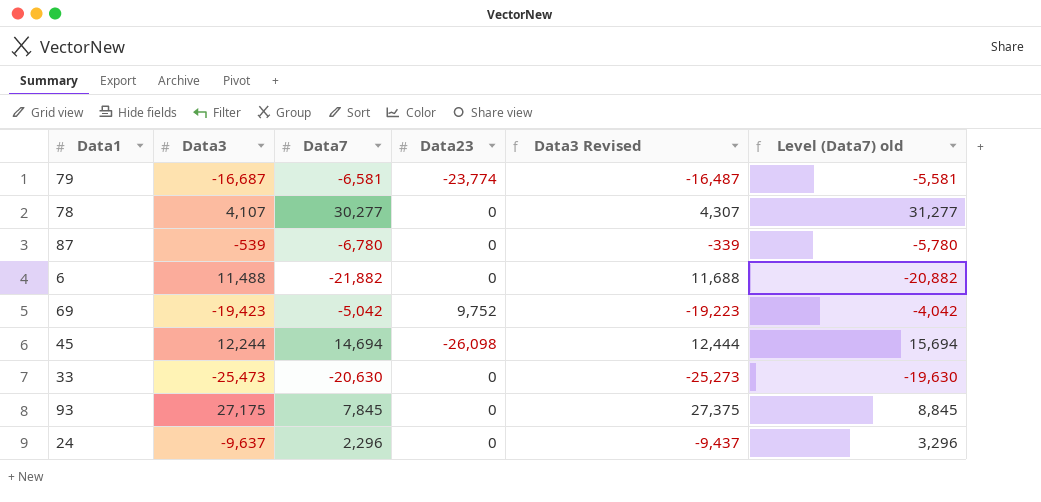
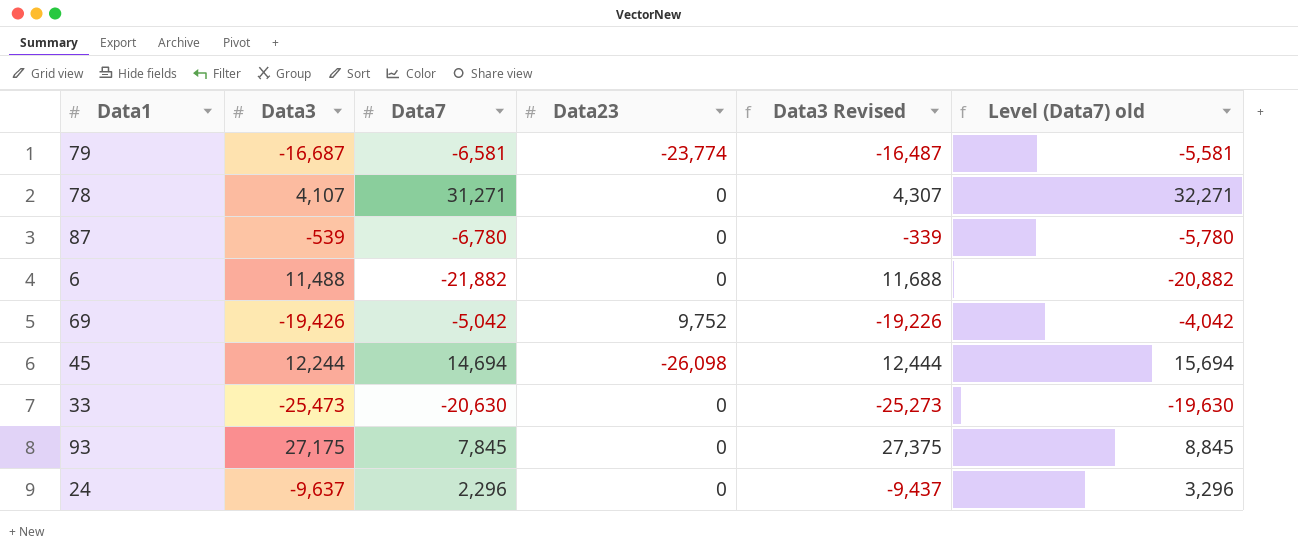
78 | Data7: 30,277 -> 31,271
78 | Level (Data7) old: 31,277 -> 32,271
69 | Data3: -19,423 -> -19,426
69 | Data3 Revised: -19,223 -> -19,226

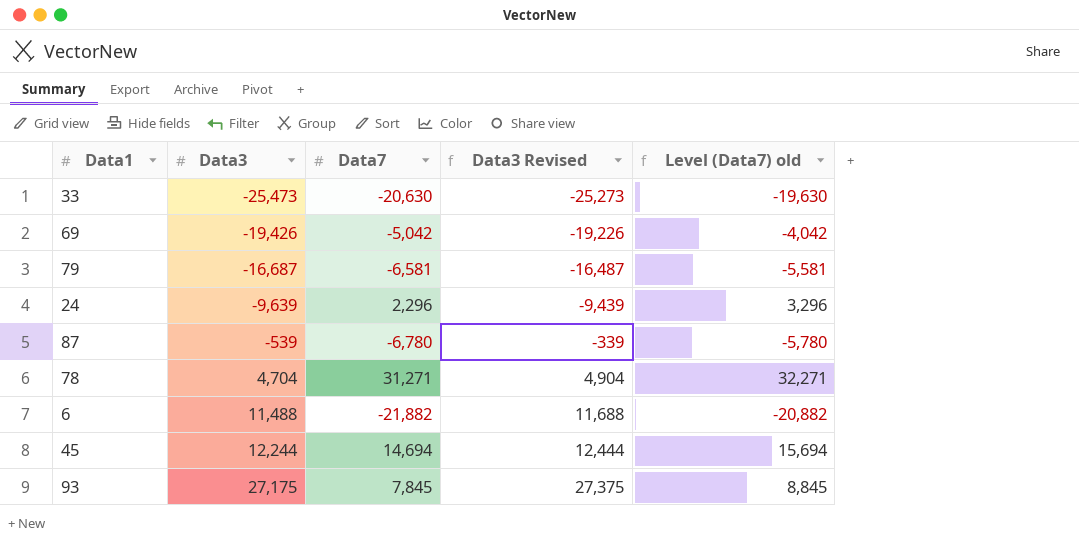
row order: none -> Data3 ascending
column Data23 | position: 4 -> none
24 | Data3: -9,637 -> -9,639
24 | Data3 Revised: -9,437 -> -9,439
78 | Data3: 4,107 -> 4,704
78 | Data3 Revised: 4,307 -> 4,904

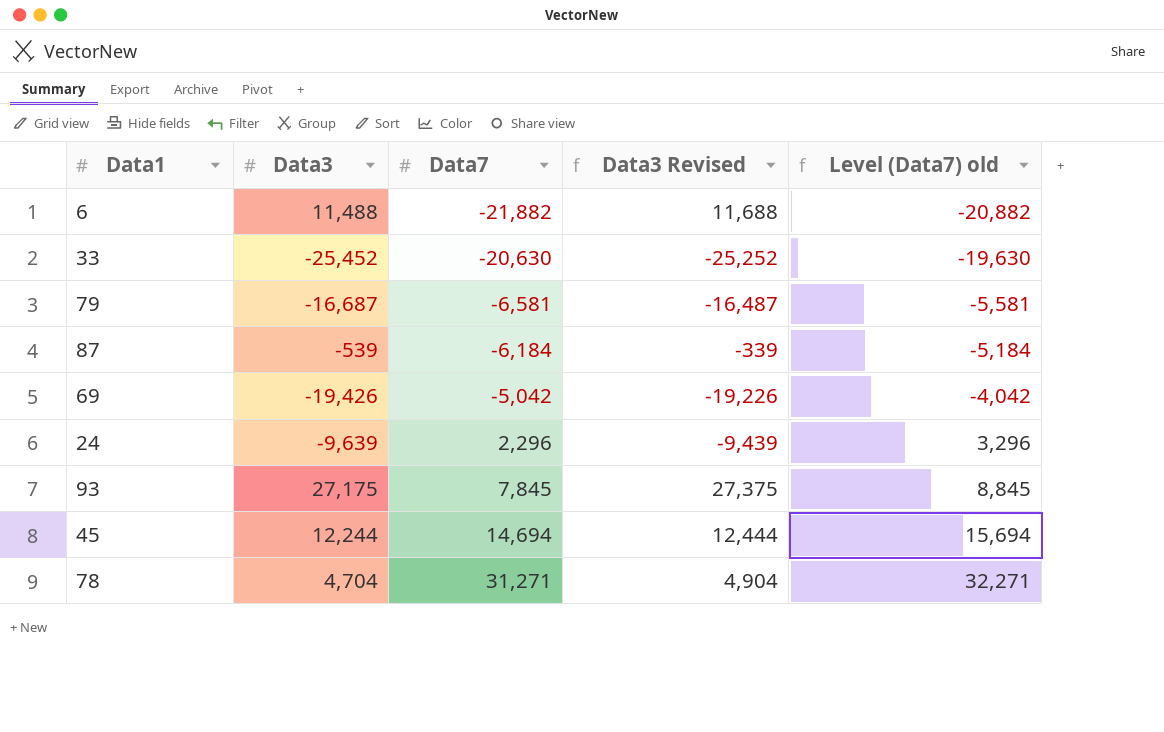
row order: Data3 ascending -> Data7 ascending
33 | Data3: -25,473 -> -25,452
33 | Data3 Revised: -25,273 -> -25,252
87 | Data7: -6,780 -> -6,184
87 | Level (Data7) old: -5,780 -> -5,184

